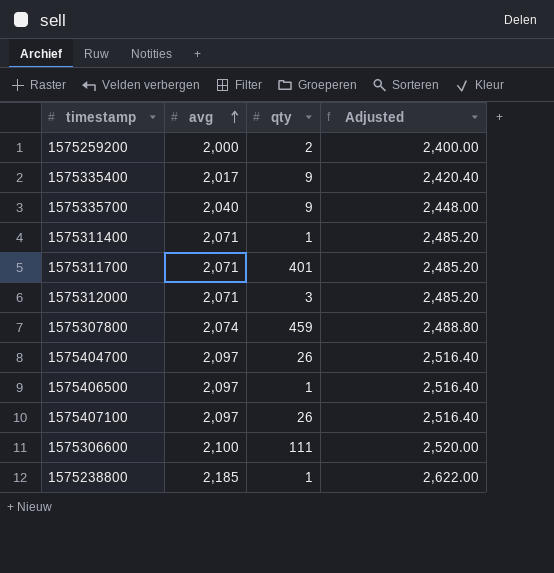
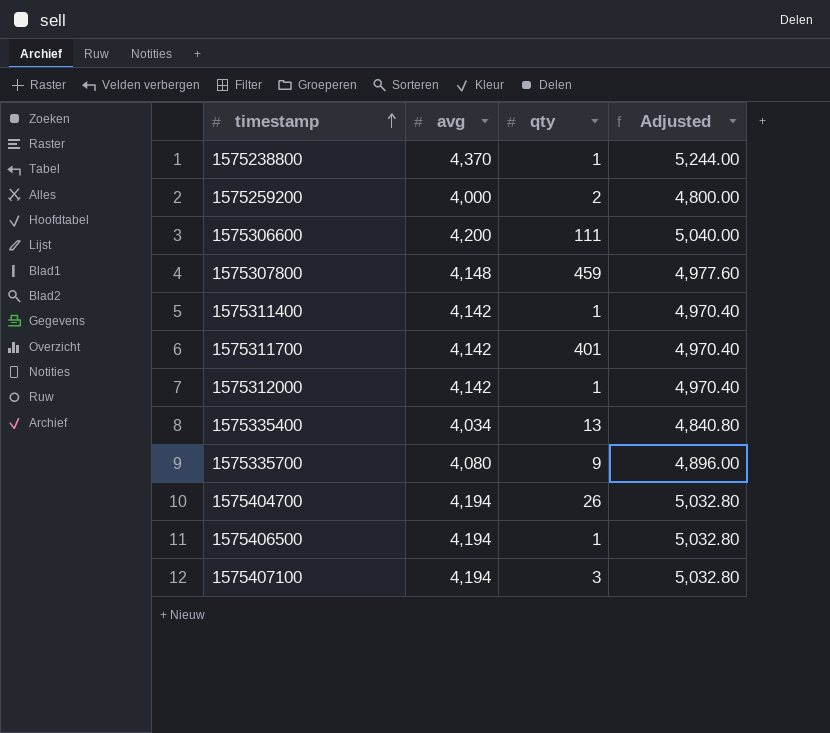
row order: avg ascending -> timestamp ascending
1575238800 | avg: 2,185 -> 4,370
1575238800 | Adjusted: 2,622.00 -> 5,244.00
1575259200 | avg: 2,000 -> 4,000
1575259200 | Adjusted: 2,400.00 -> 4,800.00
1575306600 | avg: 2,100 -> 4,200
1575306600 | Adjusted: 2,520.00 -> 5,040.00
1575307800 | avg: 2,074 -> 4,148
1575307800 | Adjusted: 2,488.80 -> 4,977.60
1575311400 | avg: 2,071 -> 4,142
1575311400 | Adjusted: 2,485.20 -> 4,970.40
1575311700 | avg: 2,071 -> 4,142
1575311700 | Adjusted: 2,485.20 -> 4,970.40
1575312000 | avg: 2,071 -> 4,142
1575312000 | qty: 3 -> 1
1575312000 | Adjusted: 2,485.20 -> 4,970.40
1575335400 | avg: 2,017 -> 4,034
1575335400 | qty: 9 -> 13
1575335400 | Adjusted: 2,420.40 -> 4,840.80
1575335700 | avg: 2,040 -> 4,080
1575335700 | Adjusted: 2,448.00 -> 4,896.00
1575404700 | avg: 2,097 -> 4,194
1575404700 | Adjusted: 2,516.40 -> 5,032.80
1575406500 | avg: 2,097 -> 4,194
1575406500 | Adjusted: 2,516.40 -> 5,032.80
1575407100 | avg: 2,097 -> 4,194
1575407100 | qty: 26 -> 3
1575407100 | Adjusted: 2,516.40 -> 5,032.80

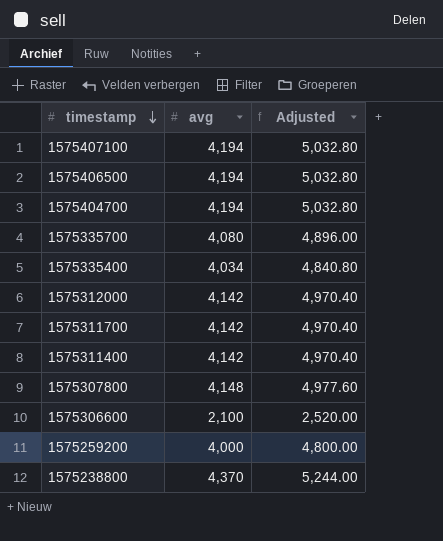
row order: timestamp ascending -> timestamp descending
column qty | position: 3 -> none
1575306600 | avg: 4,200 -> 2,100
1575306600 | Adjusted: 5,040.00 -> 2,520.00

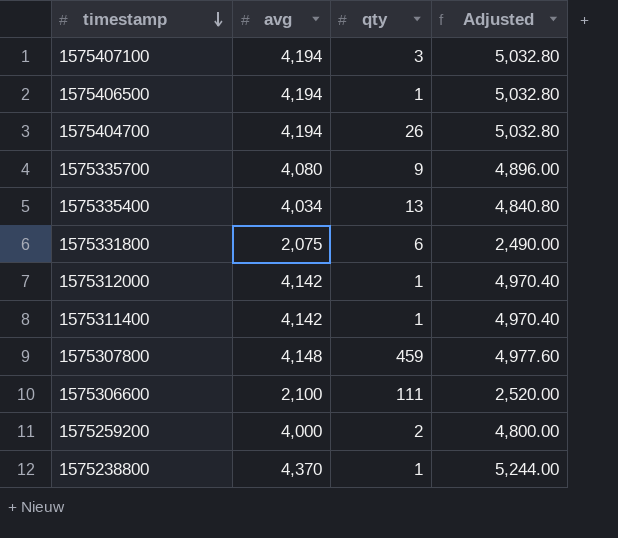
column qty | position: none -> 3
row 1575311700: 4,142 | 4,970.40 -> none
row 1575331800: none -> 2,075 | 6 | 2,490.00

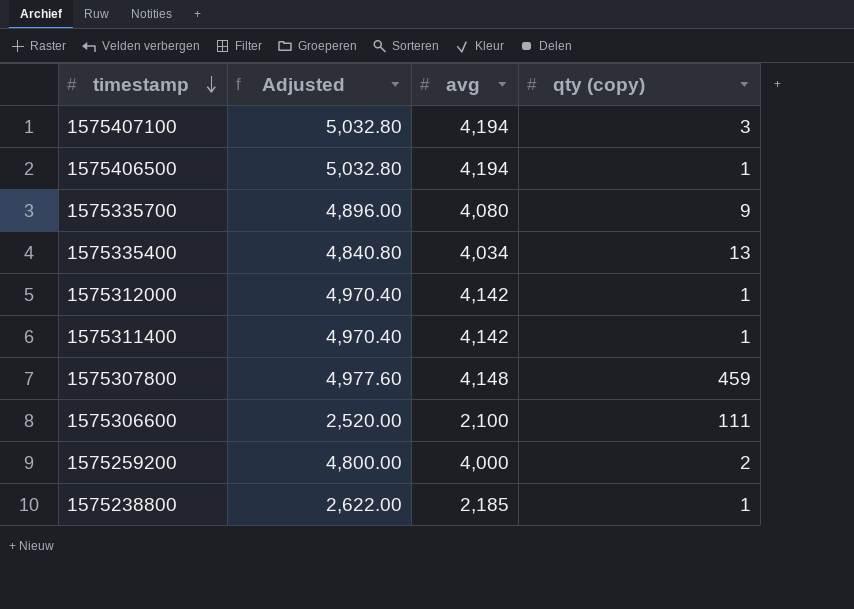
column Adjusted | position: 4 -> 2
column name: qty -> qty (copy)
row 1575404700: 4,194 | 26 | 5,032.80 -> none
row 1575331800: 2,075 | 6 | 2,490.00 -> none
1575238800 | Adjusted: 5,244.00 -> 2,622.00
1575238800 | avg: 4,370 -> 2,185

